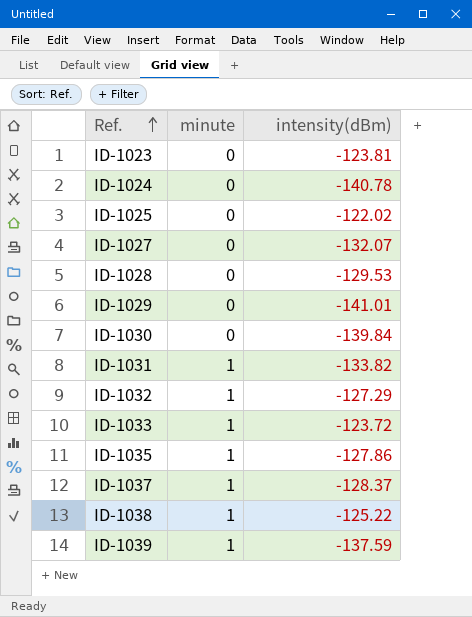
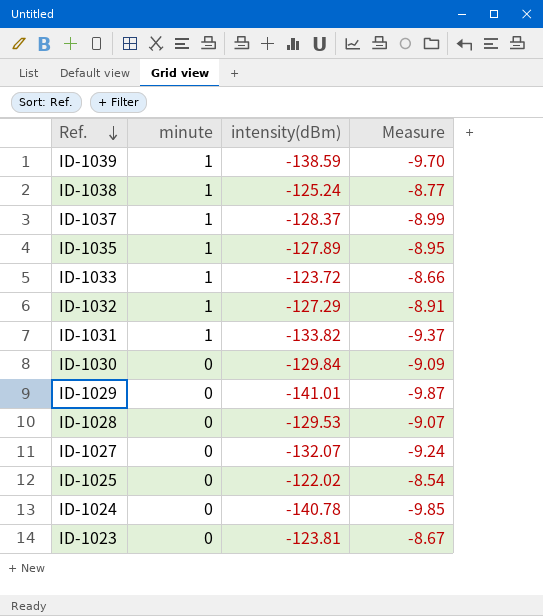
row order: Ref. ascending -> Ref. descending
column Measure | formula: none -> [intensity(dBm)] * 0.07
ID-1039 | intensity(dBm): -137.59 -> -138.59
ID-1038 | intensity(dBm): -125.22 -> -125.24
ID-1035 | intensity(dBm): -127.86 -> -127.89
ID-1030 | intensity(dBm): -139.84 -> -129.84

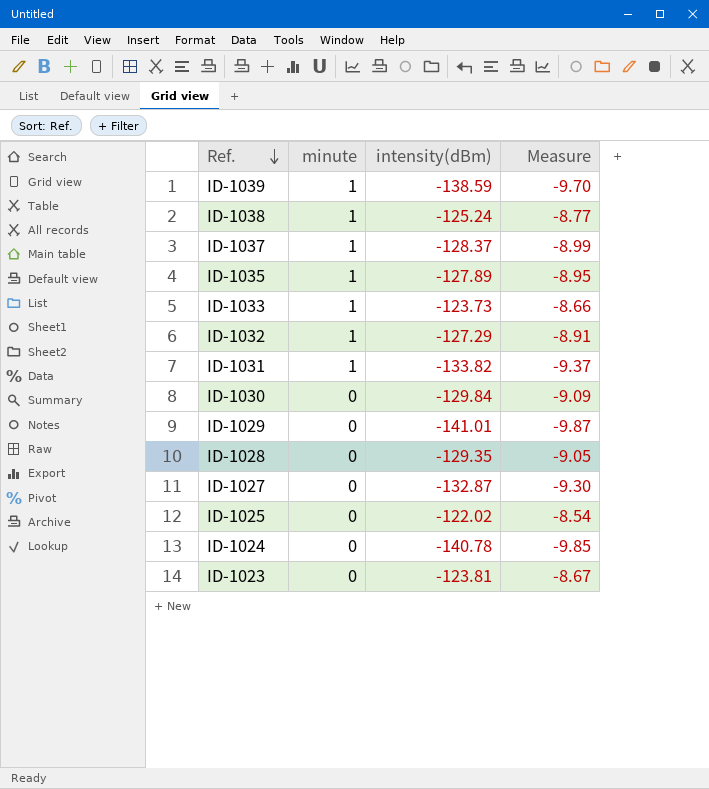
ID-1033 | intensity(dBm): -123.72 -> -123.73
ID-1028 | intensity(dBm): -129.53 -> -129.35
ID-1028 | Measure: -9.07 -> -9.05
ID-1027 | intensity(dBm): -132.07 -> -132.87
ID-1027 | Measure: -9.24 -> -9.30

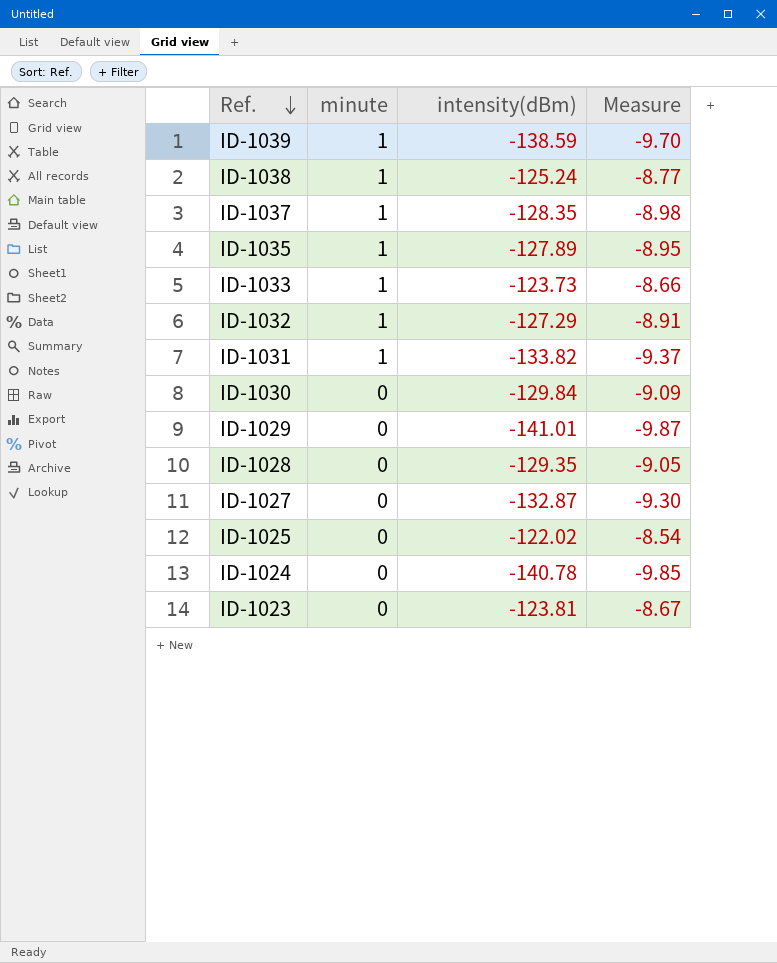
ID-1037 | intensity(dBm): -128.37 -> -128.35
ID-1037 | Measure: -8.99 -> -8.98

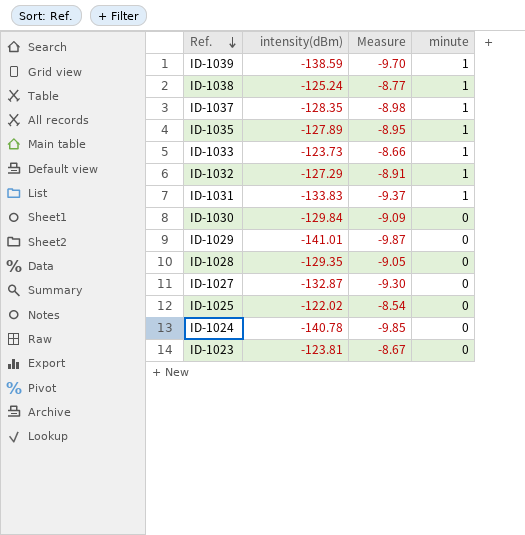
column minute | position: 2 -> 4
ID-1031 | intensity(dBm): -133.82 -> -133.83

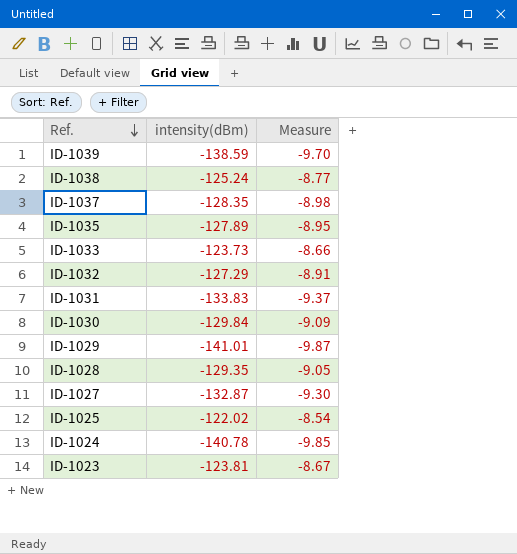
column minute | position: 4 -> none

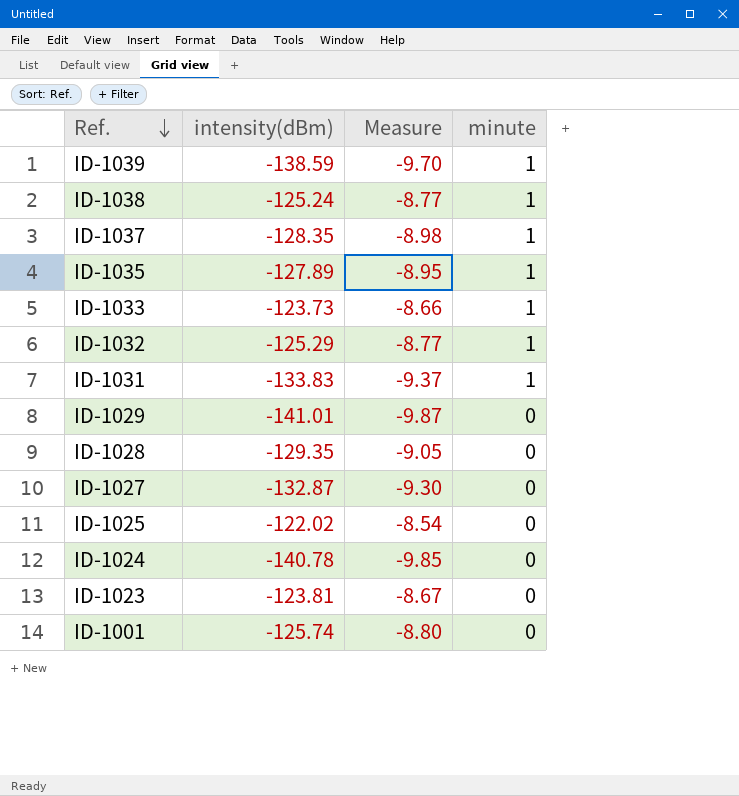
column minute | position: none -> 4
row ID-1030: -129.84 | -9.09 -> none
ID-1032 | intensity(dBm): -127.29 -> -125.29
ID-1032 | Measure: -8.91 -> -8.77
row ID-1001: none -> -125.74 | -8.80 | 0

